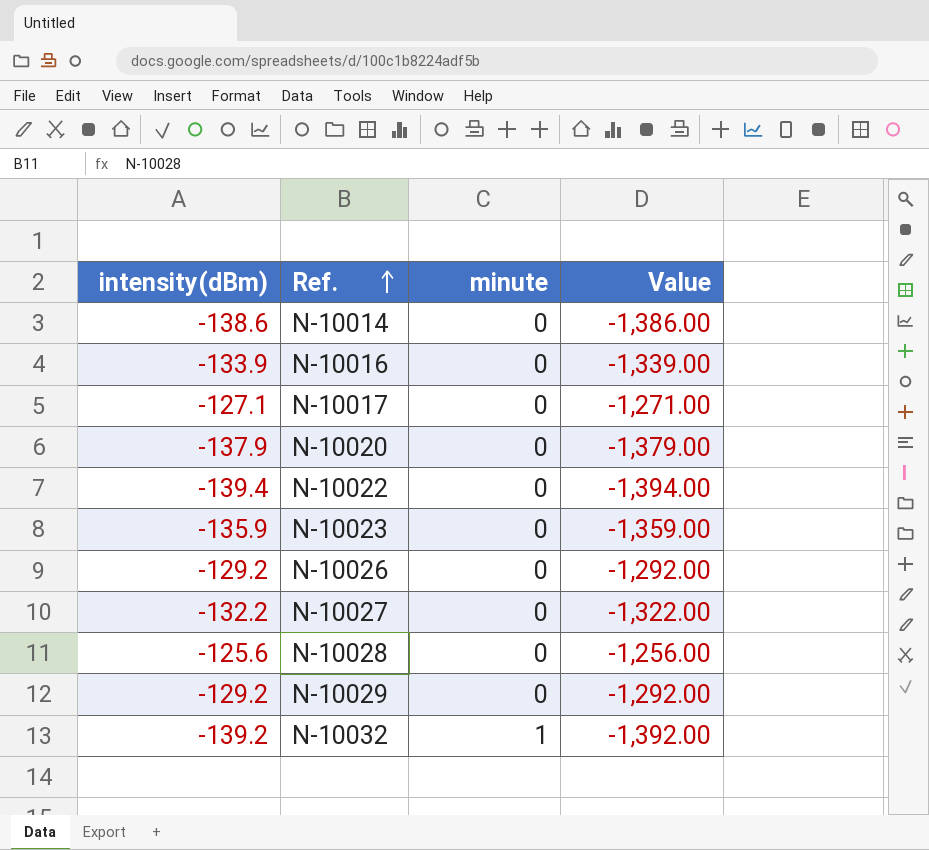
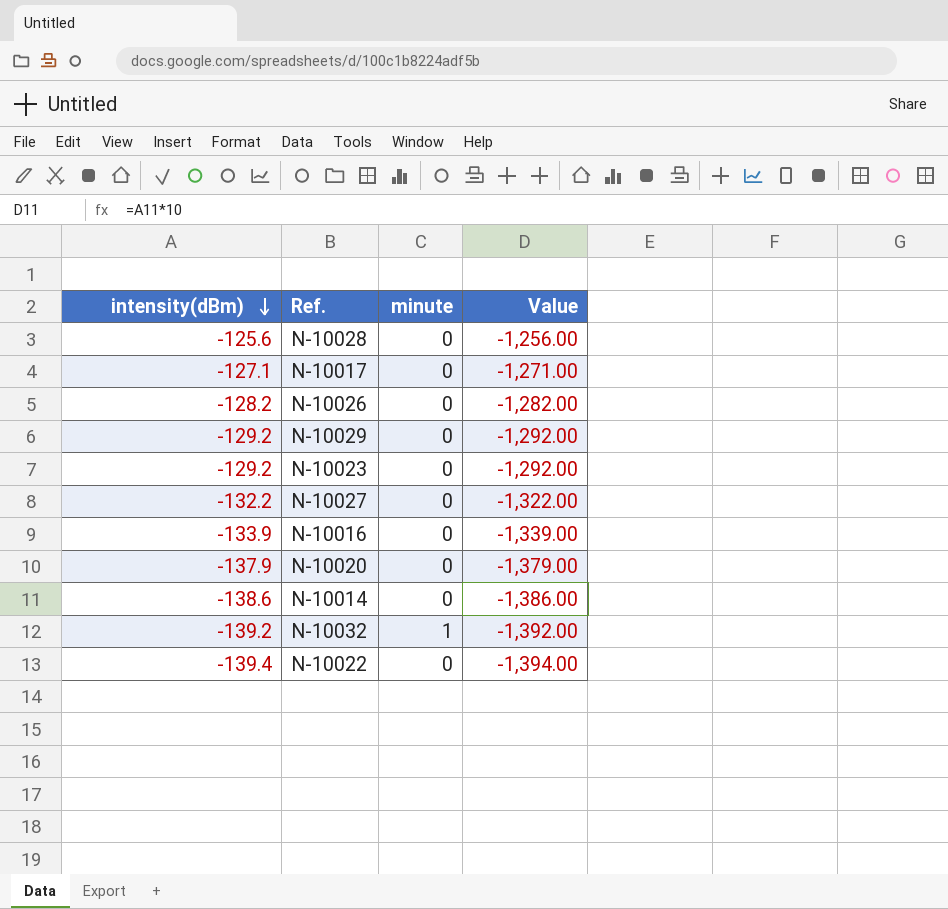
row order: Ref. ascending -> intensity(dBm) descending
N-10026 | intensity(dBm): -129.2 -> -128.2
N-10026 | Value: -1,292.00 -> -1,282.00
N-10023 | intensity(dBm): -135.9 -> -129.2
N-10023 | Value: -1,359.00 -> -1,292.00

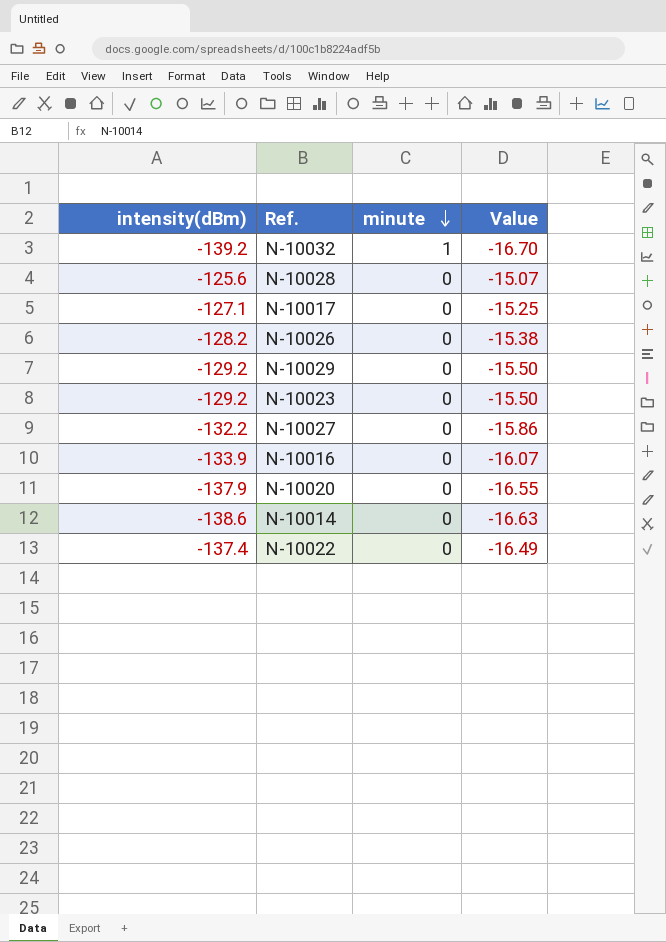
row order: intensity(dBm) descending -> minute descending
column Value | formula: [intensity(dBm)] * 10 -> [intensity(dBm)] * 0.12
N-10022 | intensity(dBm): -139.4 -> -137.4

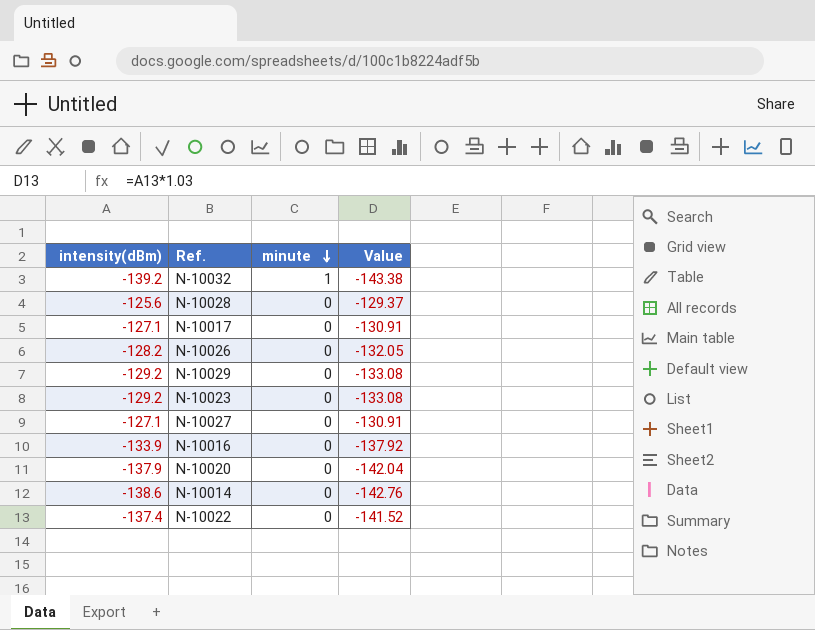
column Value | formula: [intensity(dBm)] * 0.12 -> [intensity(dBm)] * 1.03
N-10027 | intensity(dBm): -132.2 -> -127.1

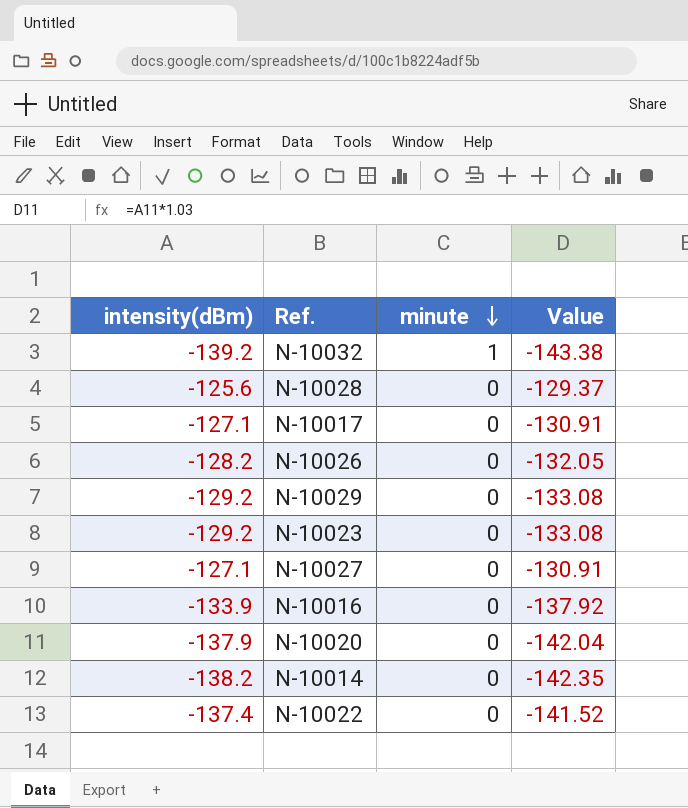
N-10014 | intensity(dBm): -138.6 -> -138.2
N-10014 | Value: -142.76 -> -142.35

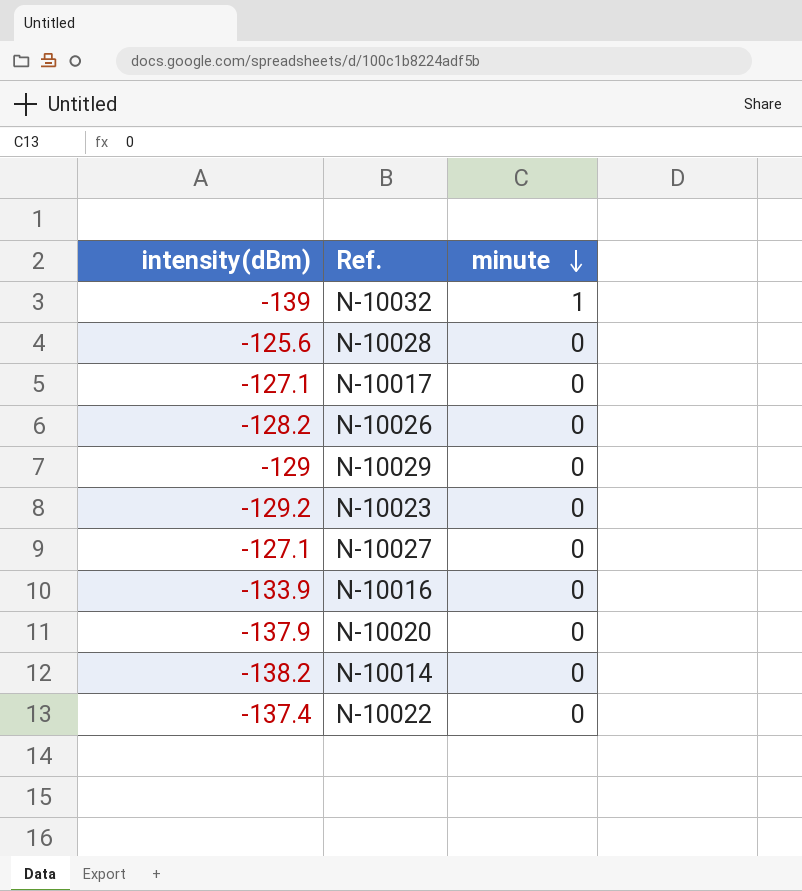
column Value | formula: [intensity(dBm)] * 1.03 -> none
N-10032 | intensity(dBm): -139.2 -> -139
N-10029 | intensity(dBm): -129.2 -> -129

